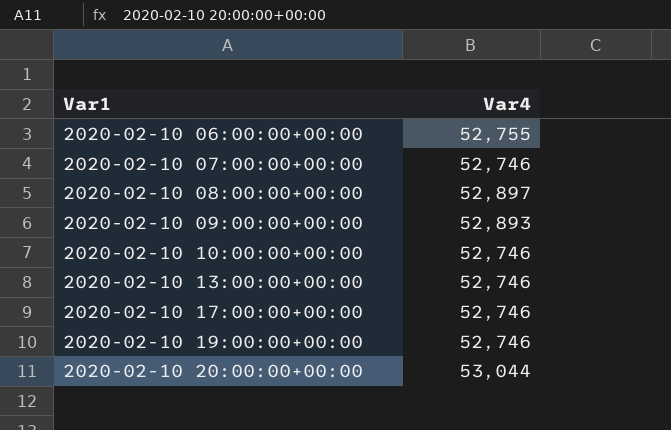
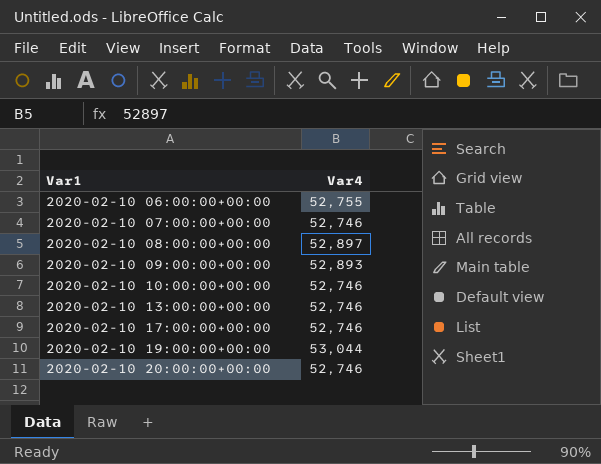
2020-02-10 19:00:00+00:00 | Var4: 52,746 -> 53,044
2020-02-10 20:00:00+00:00 | Var4: 53,044 -> 52,746

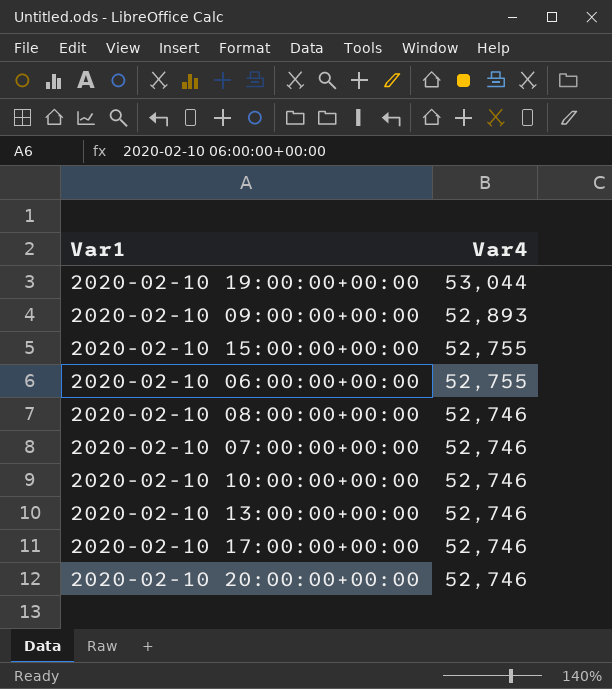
row order: Var1 ascending -> Var4 descending
row 2020-02-10 15:00:00+00:00: none -> 52,755
2020-02-10 08:00:00+00:00 | Var4: 52,897 -> 52,746

